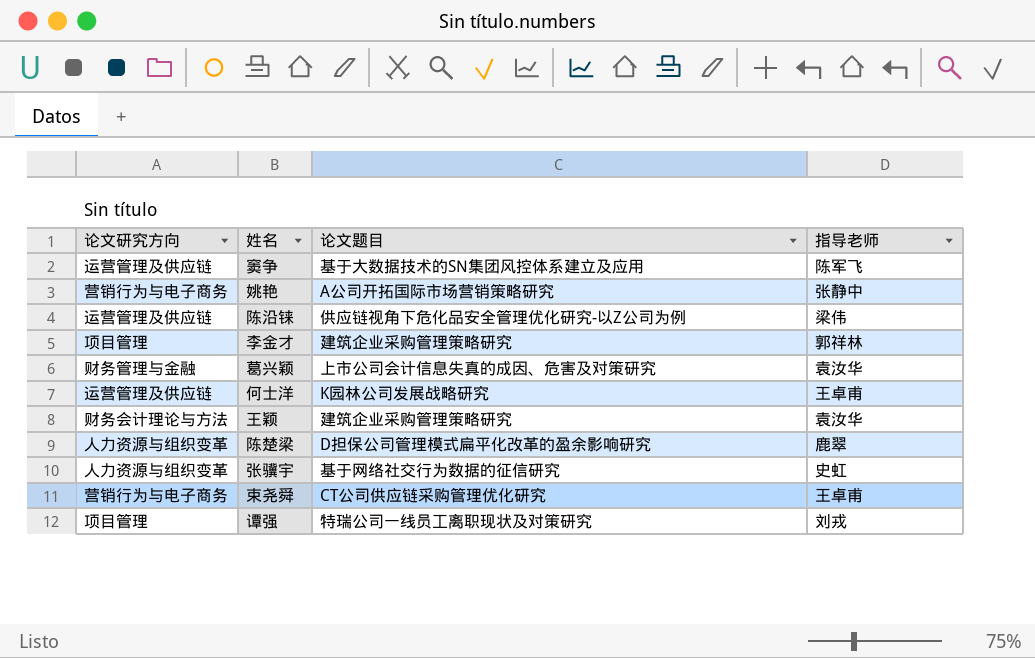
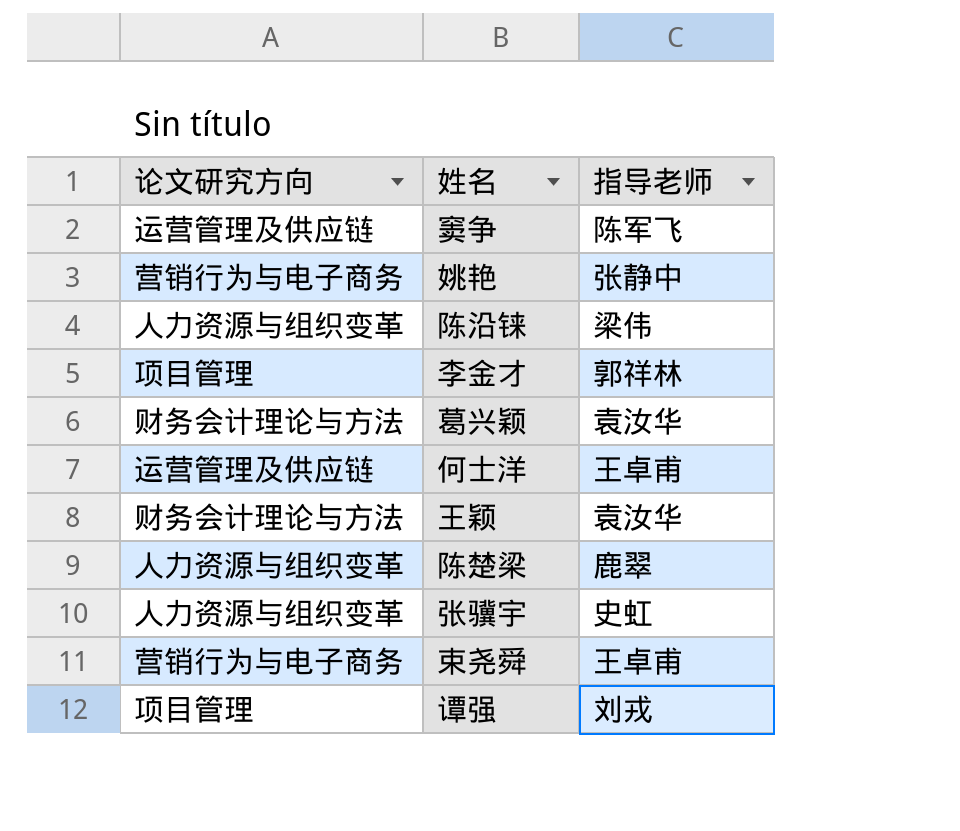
column 论文题目 | position: 3 -> none
陈沿铼 | 论文研究方向: 运营管理及供应链 -> 人力资源与组织变革
葛兴颖 | 论文研究方向: 财务管理与金融 -> 财务会计理论与方法

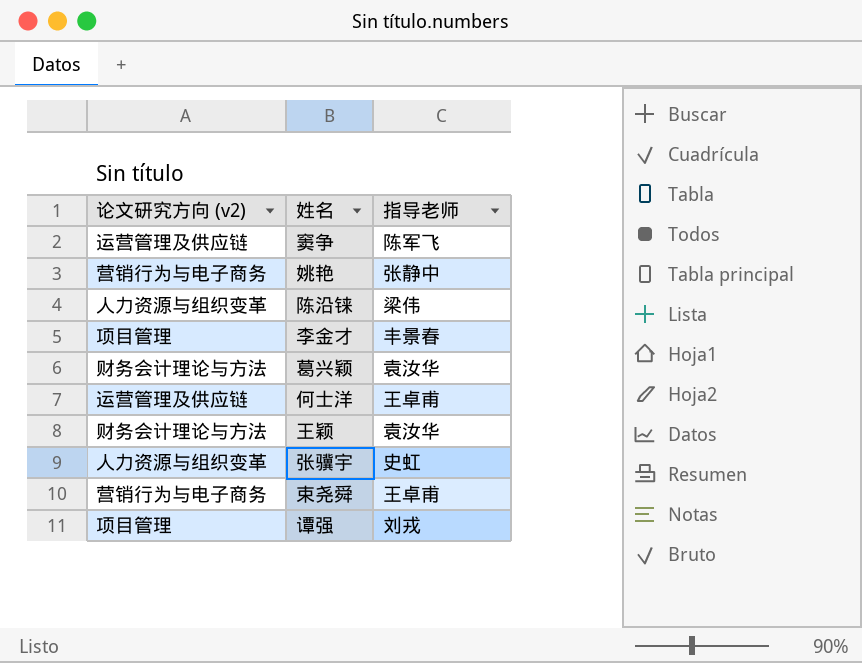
column name: 论文研究方向 -> 论文研究方向 (v2)
row 陈楚梁: 人力资源与组织变革 | 鹿翠 -> none
李金才 | 指导老师: 郭祥林 -> 丰景春

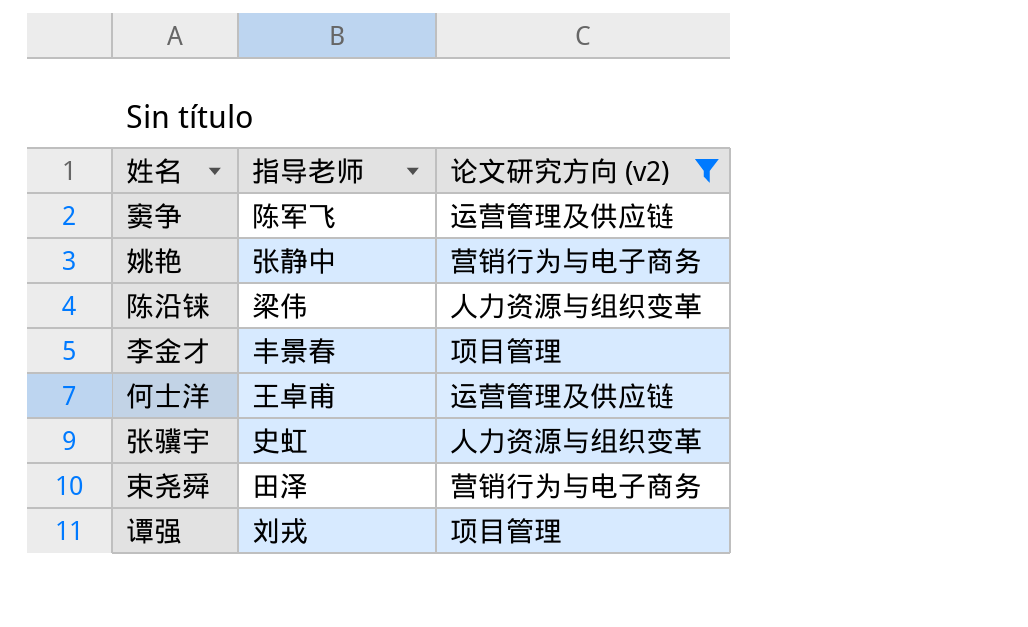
filter: none -> 论文研究方向 (v2) != 财务会计理论与方法
column 论文研究方向 (v2) | position: 1 -> 3
束尧舜 | 指导老师: 王卓甫 -> 田泽

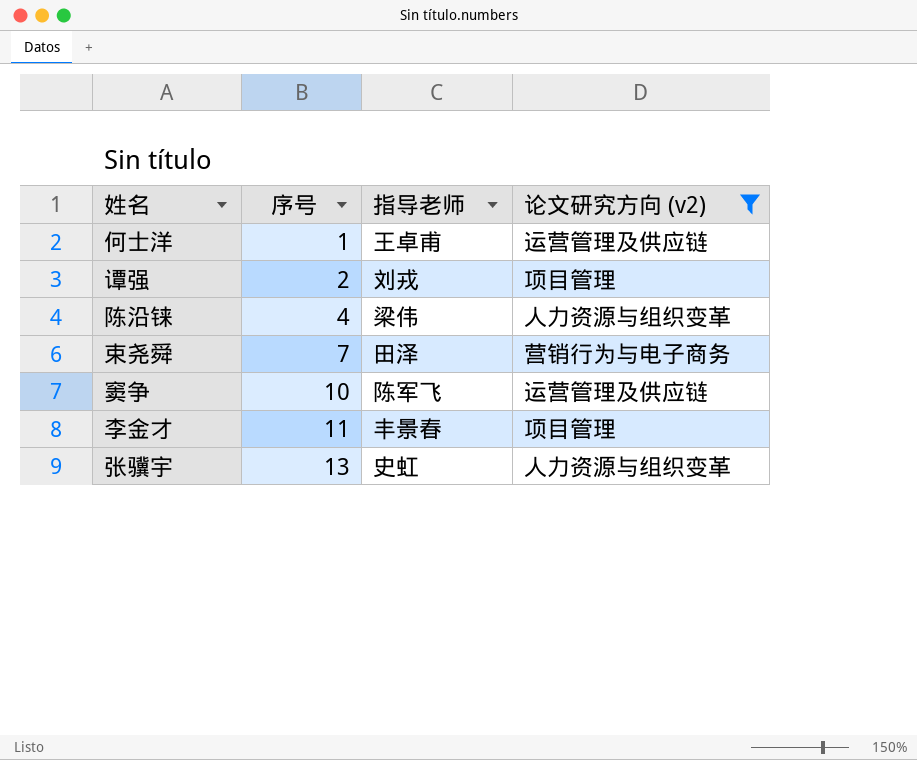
row order: none -> 序号 ascending
column 序号 | position: none -> 2
row 姚艳: 张静中 | 营销行为与电子商务 -> none

